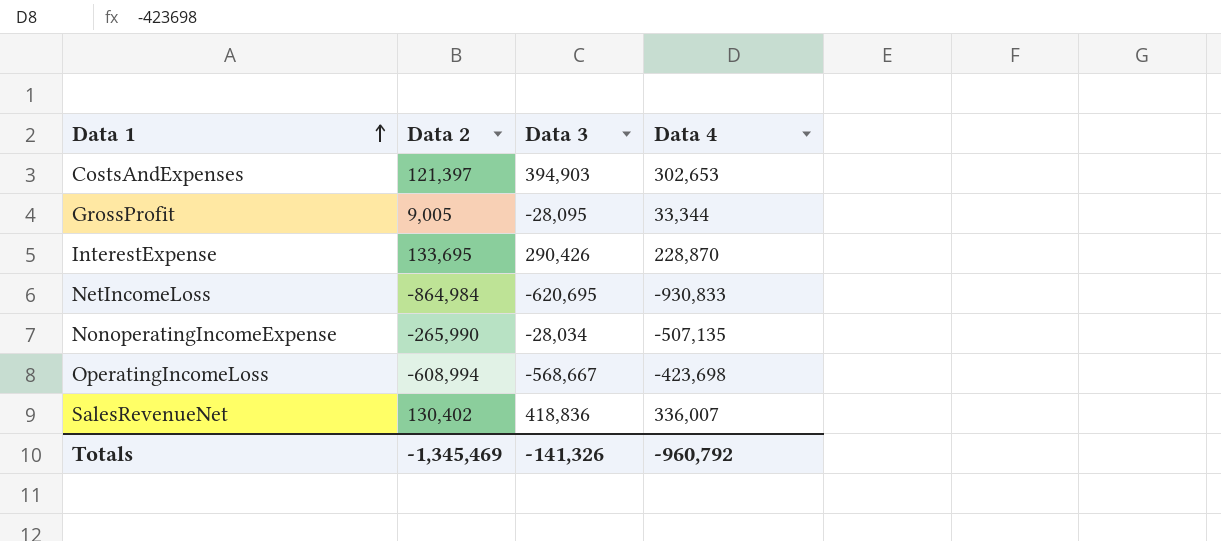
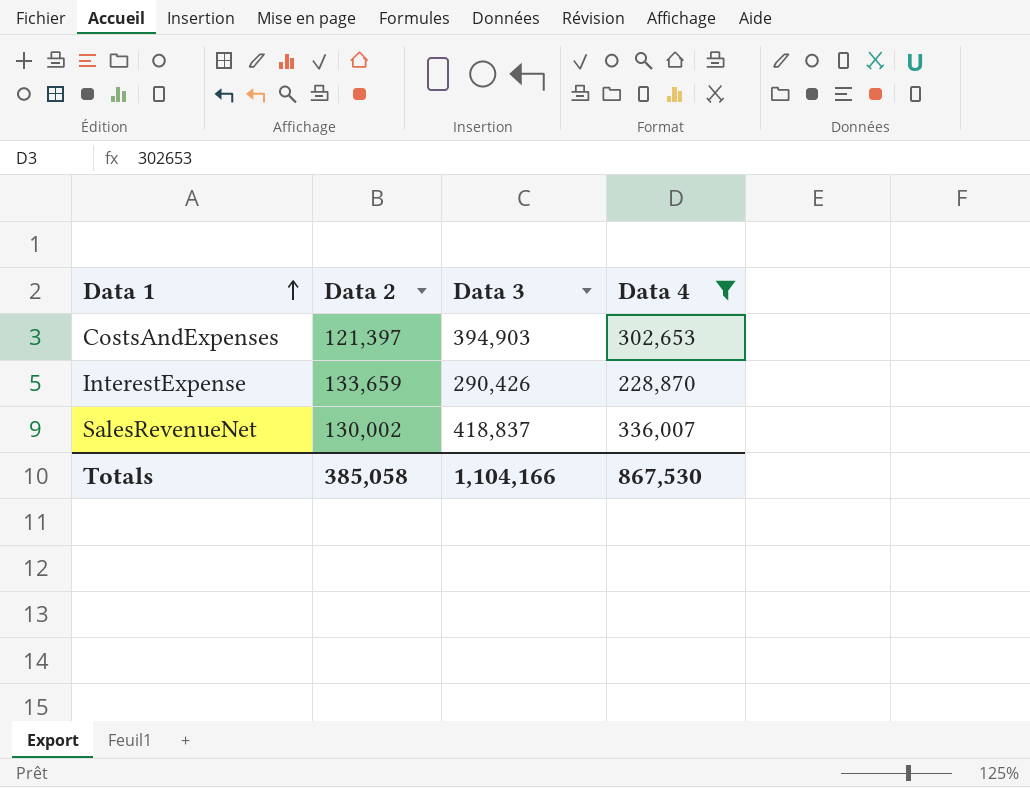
filter: none -> Data 4 >= 228,870
InterestExpense | Data 2: 133,695 -> 133,659
SalesRevenueNet | Data 2: 130,402 -> 130,002
SalesRevenueNet | Data 3: 418,836 -> 418,837
Totals | Data 2: -1,345,469 -> 385,058
Totals | Data 3: -141,326 -> 1,104,166
Totals | Data 4: -960,792 -> 867,530

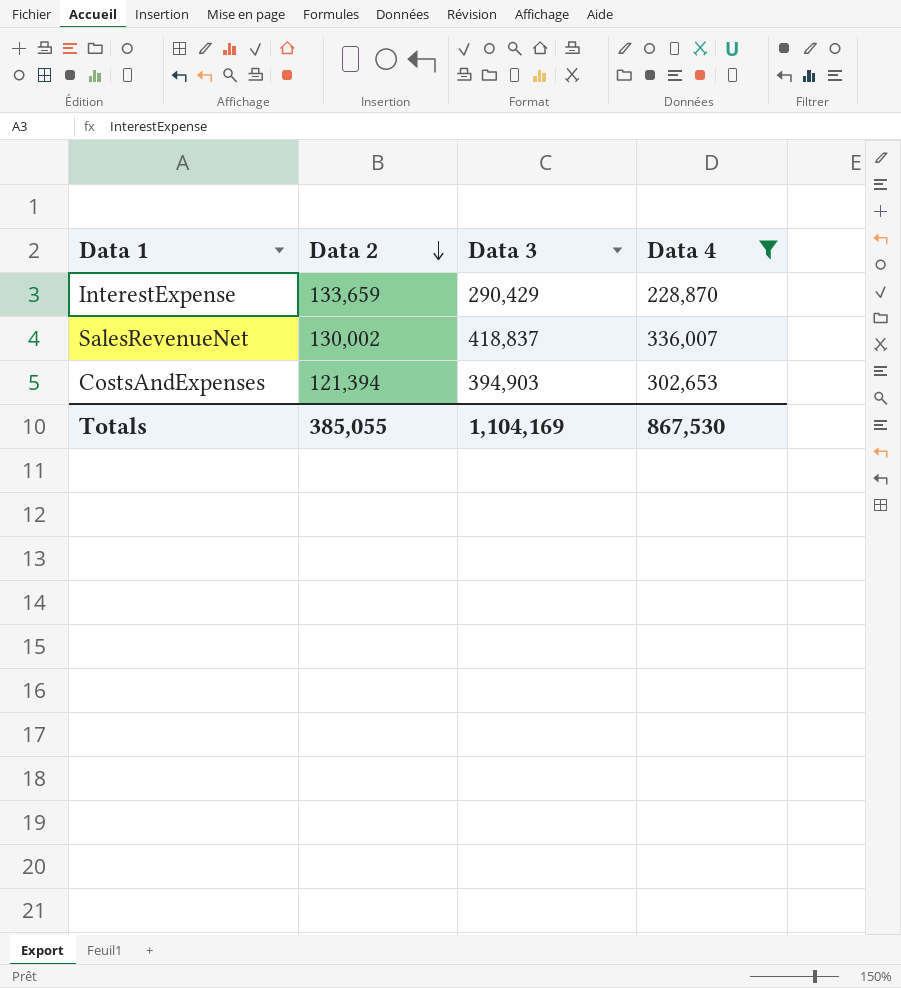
row order: Data 1 ascending -> Data 2 descending
InterestExpense | Data 3: 290,426 -> 290,429
CostsAndExpenses | Data 2: 121,397 -> 121,394
Totals | Data 2: 385,058 -> 385,055
Totals | Data 3: 1,104,166 -> 1,104,169

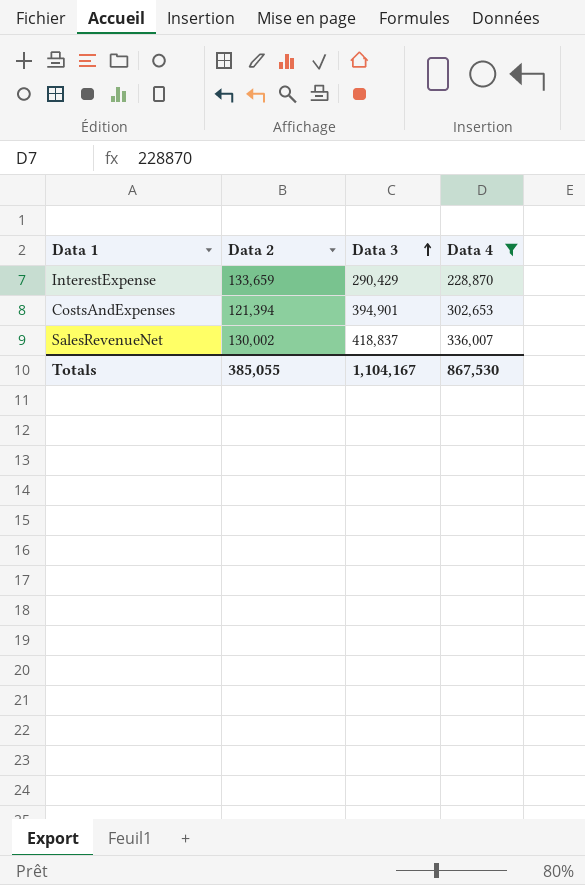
row order: Data 2 descending -> Data 3 ascending
CostsAndExpenses | Data 3: 394,903 -> 394,901
Totals | Data 3: 1,104,169 -> 1,104,167

